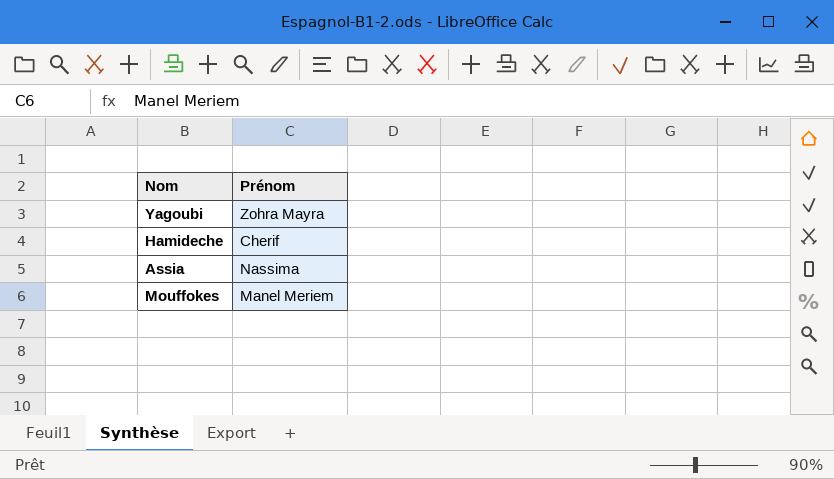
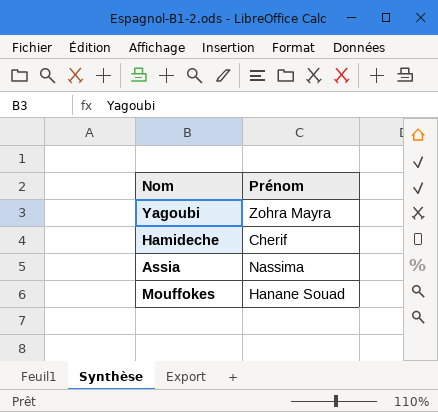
Mouffokes | Prénom: Manel Meriem -> Hanane Souad

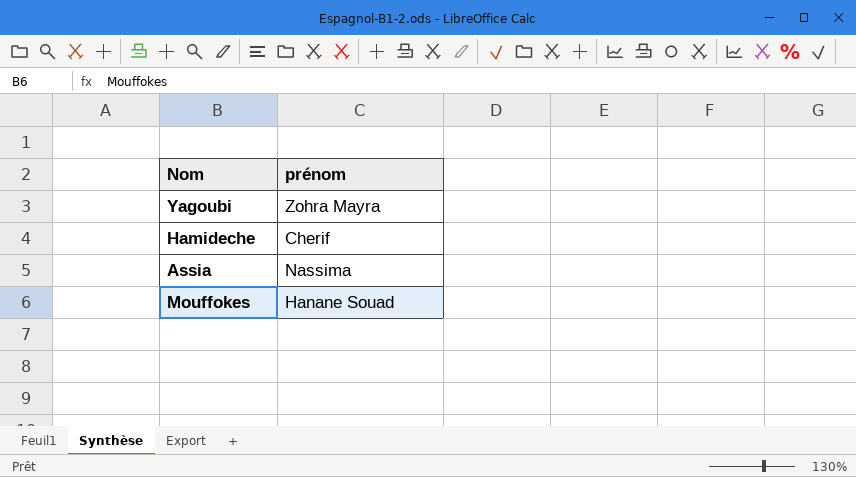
column name: Prénom -> prénom

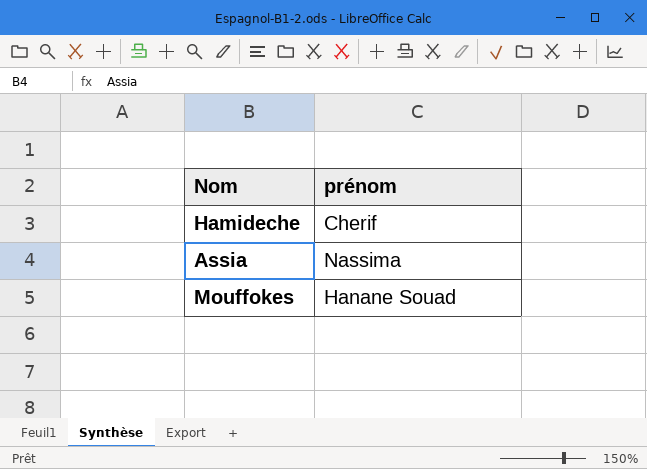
row Yagoubi: Zohra Mayra -> none

